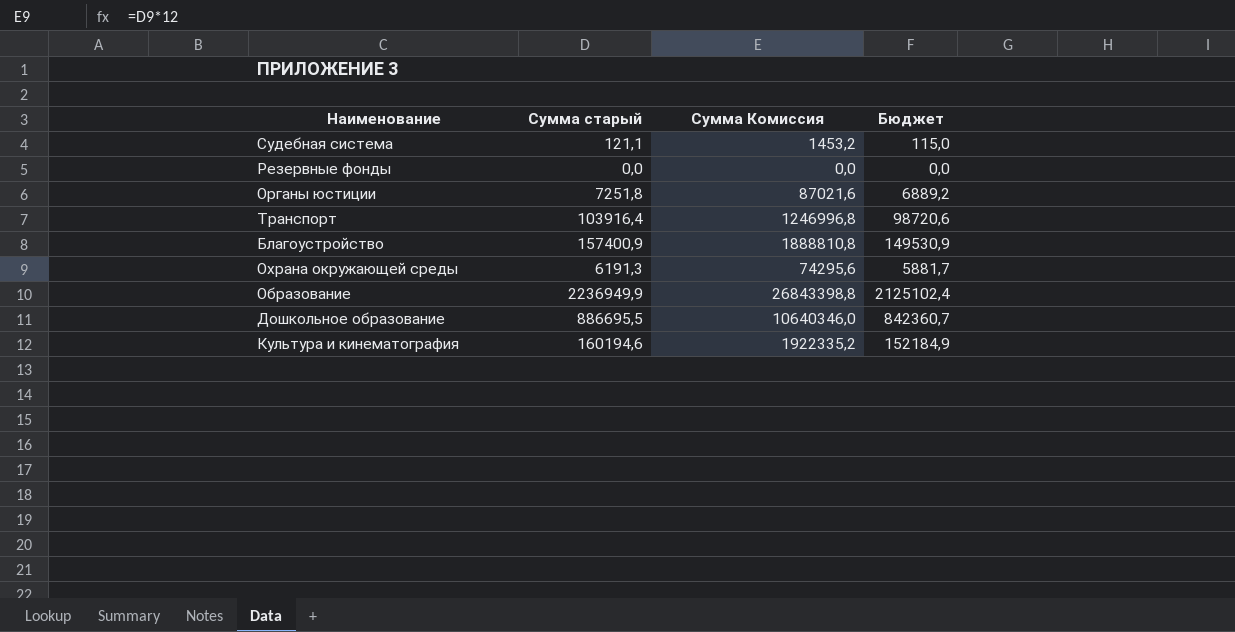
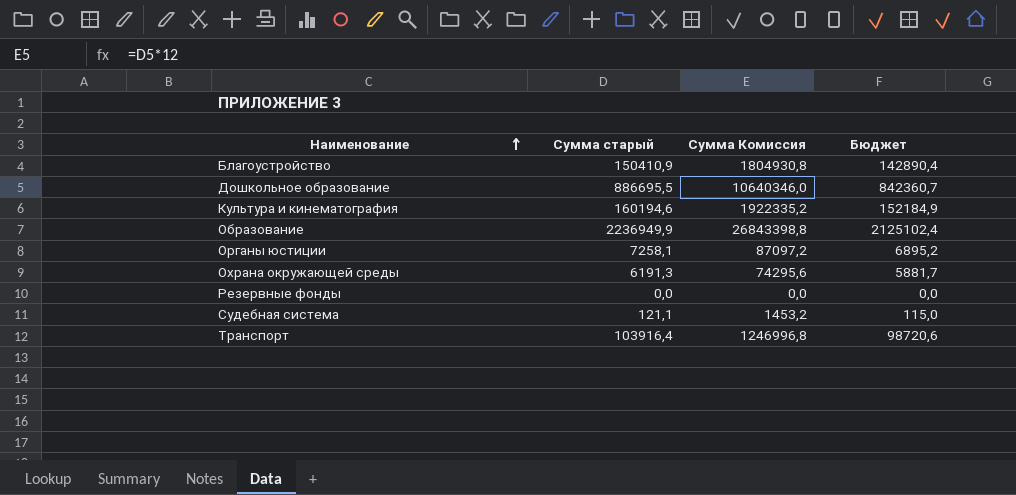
row order: none -> Наименование ascending
Благоустройство | Сумма старый: 157400,9 -> 150410,9
Благоустройство | Сумма Комиссия: 1888810,8 -> 1804930,8
Благоустройство | Бюджет: 149530,9 -> 142890,4
Органы юстиции | Сумма старый: 7251,8 -> 7258,1
Органы юстиции | Сумма Комиссия: 87021,6 -> 87097,2
Органы юстиции | Бюджет: 6889,2 -> 6895,2

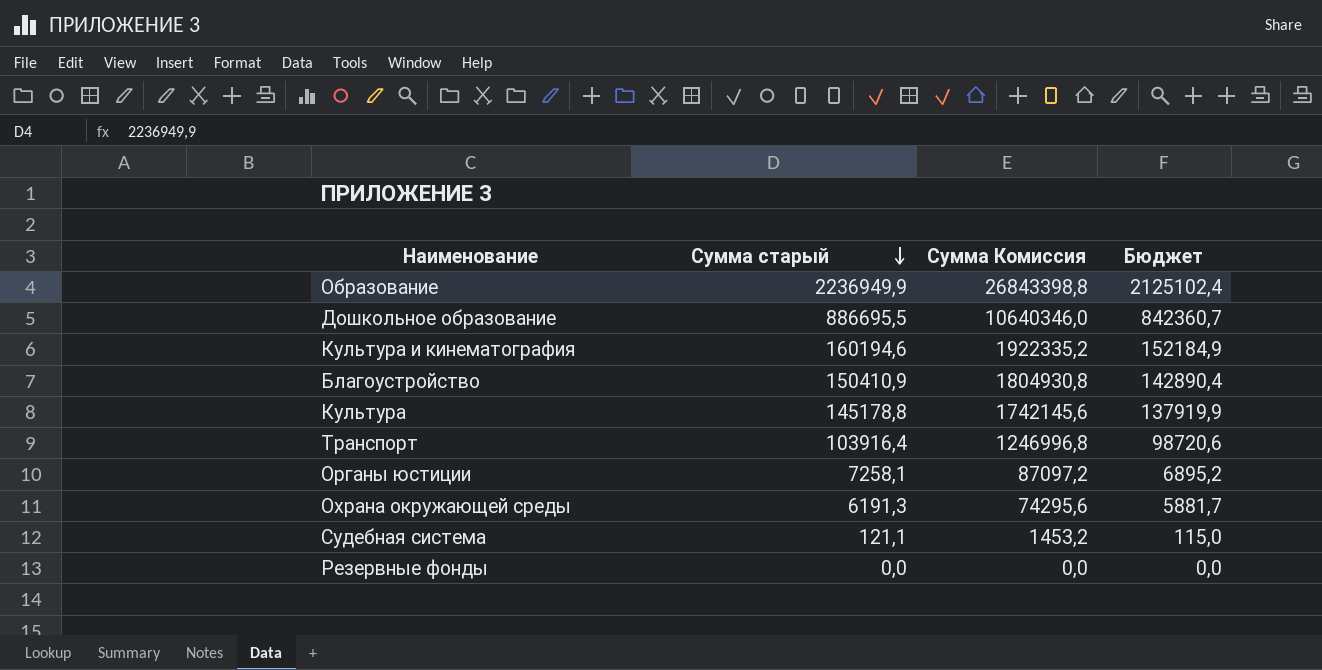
row order: Наименование ascending -> Сумма старый descending
row Культура: none -> 145178,8 | 1742145,6 | 137919,9

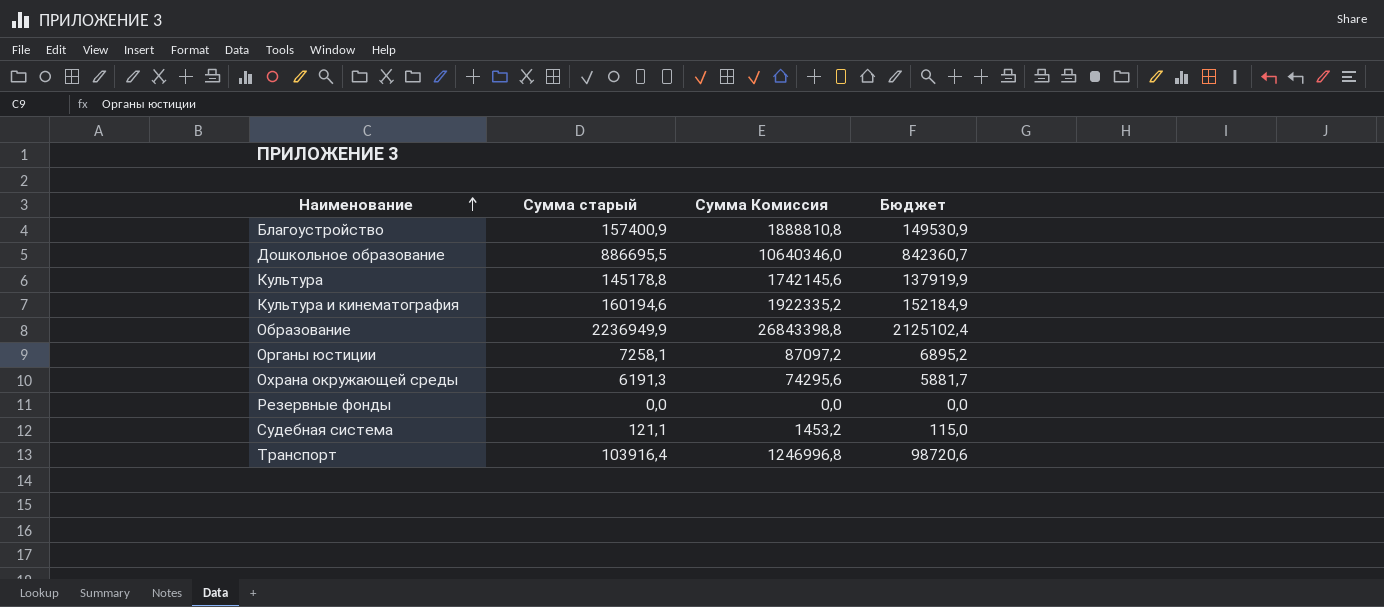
row order: Сумма старый descending -> Наименование ascending
Благоустройство | Сумма старый: 150410,9 -> 157400,9
Благоустройство | Сумма Комиссия: 1804930,8 -> 1888810,8
Благоустройство | Бюджет: 142890,4 -> 149530,9

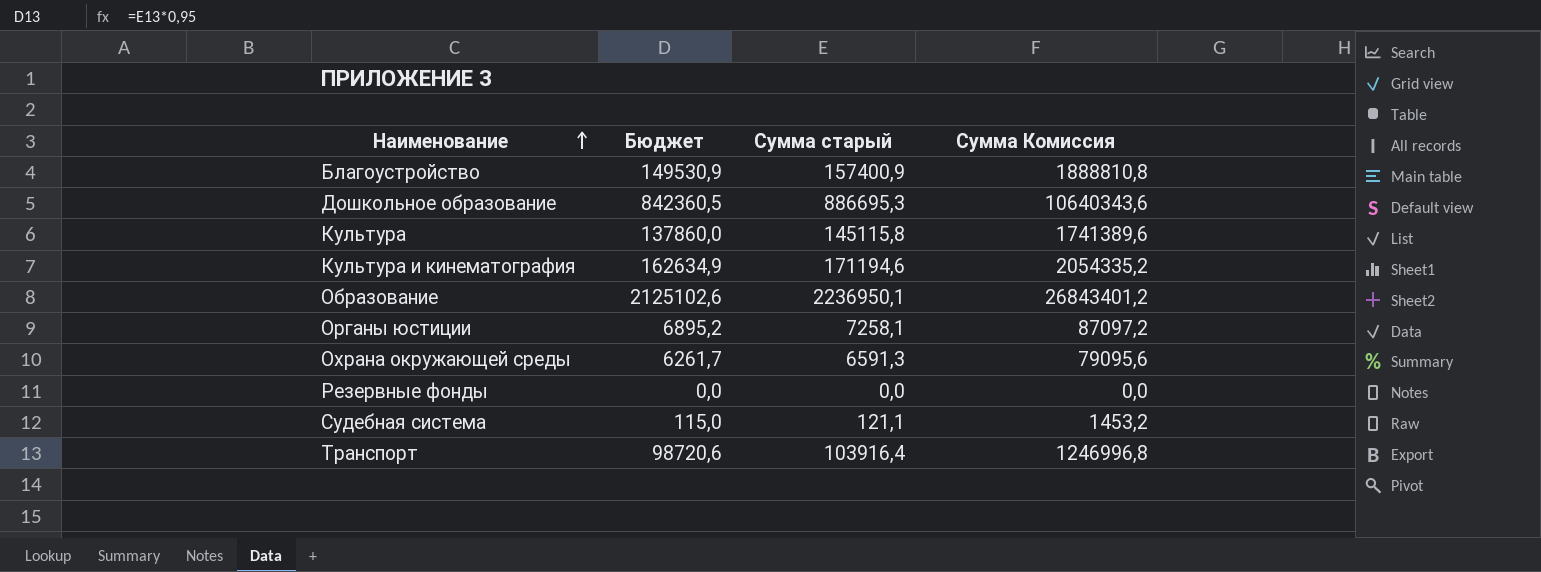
column Бюджет | position: 4 -> 2
Дошкольное образование | Бюджет: 842360,7 -> 842360,5
Дошкольное образование | Сумма старый: 886695,5 -> 886695,3
Дошкольное образование | Сумма Комиссия: 10640346,0 -> 10640343,6
Культура | Бюджет: 137919,9 -> 137860,0
Культура | Сумма старый: 145178,8 -> 145115,8
Культура | Сумма Комиссия: 1742145,6 -> 1741389,6
Культура и кинематография | Бюджет: 152184,9 -> 162634,9
Культура и кинематография | Сумма старый: 160194,6 -> 171194,6
Культура и кинематография | Сумма Комиссия: 1922335,2 -> 2054335,2
Образование | Бюджет: 2125102,4 -> 2125102,6
Образование | Сумма старый: 2236949,9 -> 2236950,1
Образование | Сумма Комиссия: 26843398,8 -> 26843401,2
Охрана окружающей среды | Бюджет: 5881,7 -> 6261,7
Охрана окружающей среды | Сумма старый: 6191,3 -> 6591,3
Охрана окружающей среды | Сумма Комиссия: 74295,6 -> 79095,6

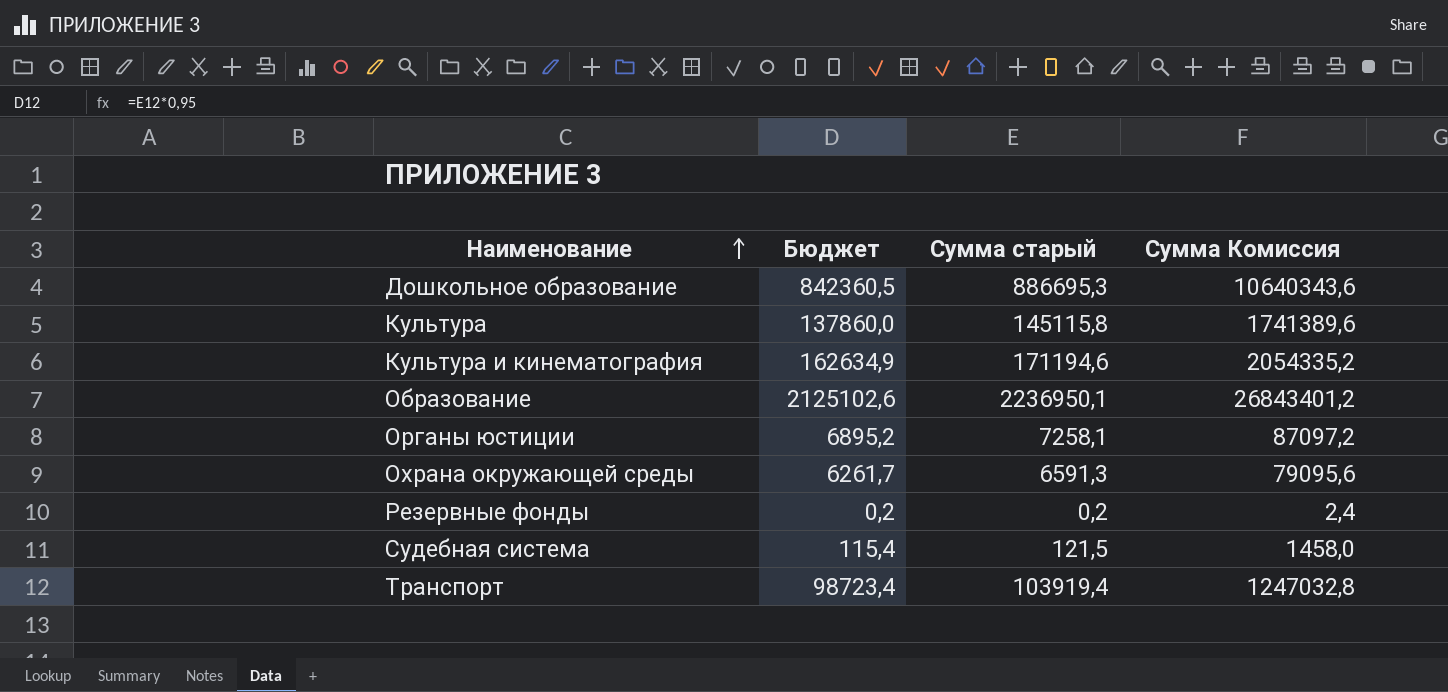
row Благоустройство: 149530,9 | 157400,9 | 1888810,8 -> none
Резервные фонды | Бюджет: 0,0 -> 0,2
Резервные фонды | Сумма старый: 0,0 -> 0,2
Резервные фонды | Сумма Комиссия: 0,0 -> 2,4
Судебная система | Бюджет: 115,0 -> 115,4
Судебная система | Сумма старый: 121,1 -> 121,5
Судебная система | Сумма Комиссия: 1453,2 -> 1458,0
Транспорт | Бюджет: 98720,6 -> 98723,4
Транспорт | Сумма старый: 103916,4 -> 103919,4
Транспорт | Сумма Комиссия: 1246996,8 -> 1247032,8

